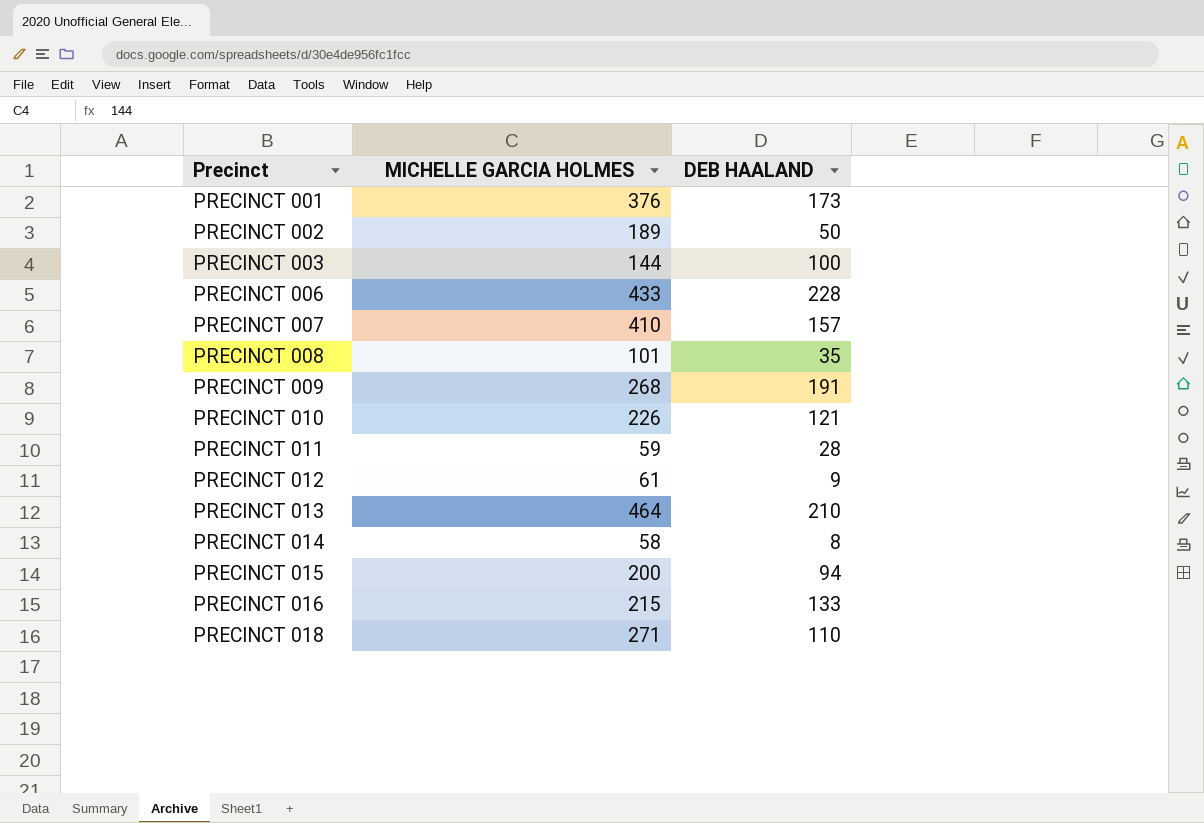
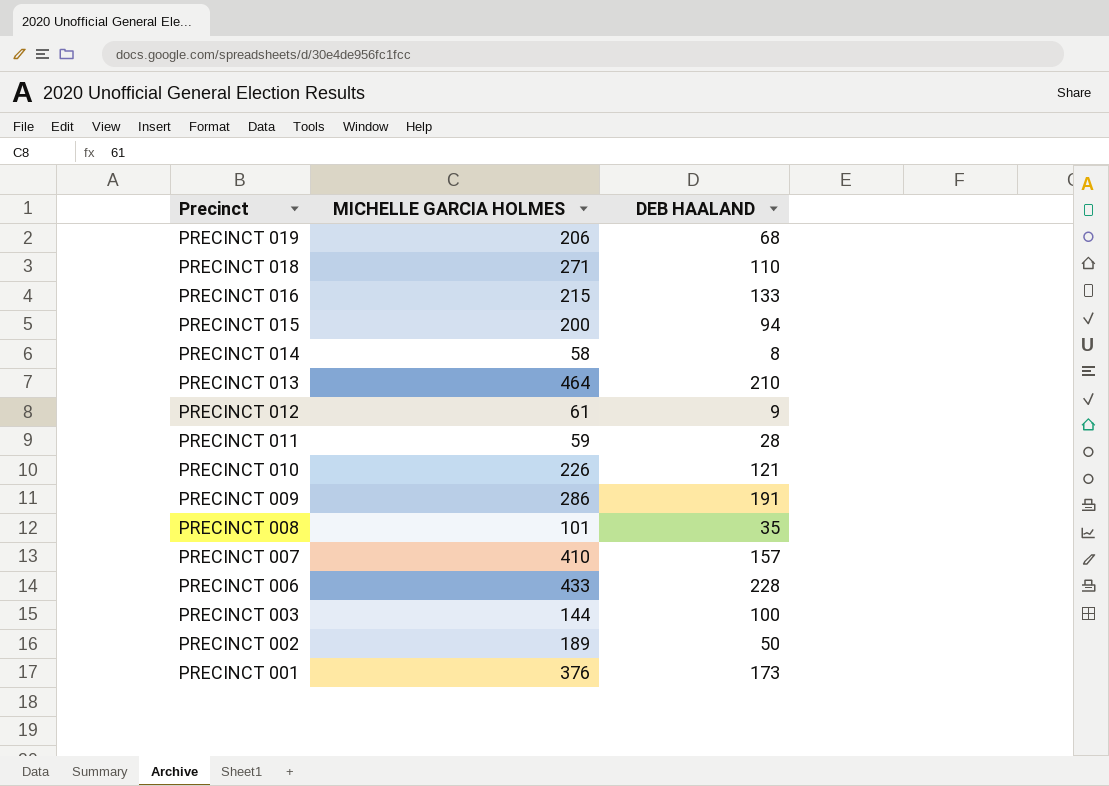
row order: Precinct ascending -> Precinct descending
row PRECINCT 019: none -> 206 | 68
PRECINCT 009 | MICHELLE GARCIA HOLMES: 268 -> 286

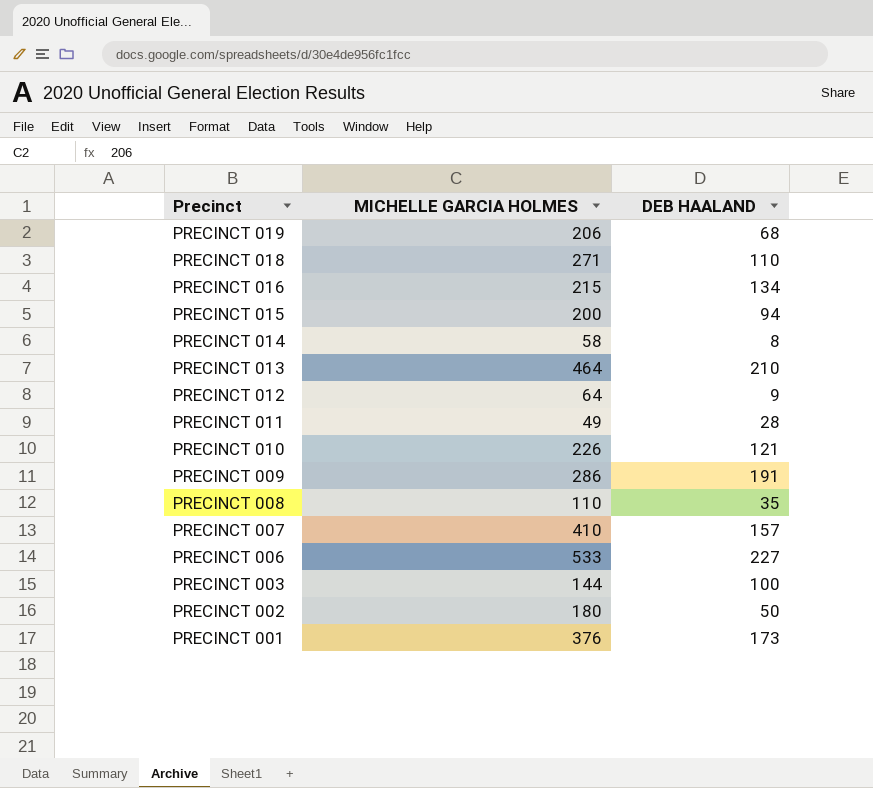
PRECINCT 016 | DEB HAALAND: 133 -> 134
PRECINCT 012 | MICHELLE GARCIA HOLMES: 61 -> 64
PRECINCT 011 | MICHELLE GARCIA HOLMES: 59 -> 49
PRECINCT 008 | MICHELLE GARCIA HOLMES: 101 -> 110
PRECINCT 006 | MICHELLE GARCIA HOLMES: 433 -> 533
PRECINCT 006 | DEB HAALAND: 228 -> 227
PRECINCT 002 | MICHELLE GARCIA HOLMES: 189 -> 180

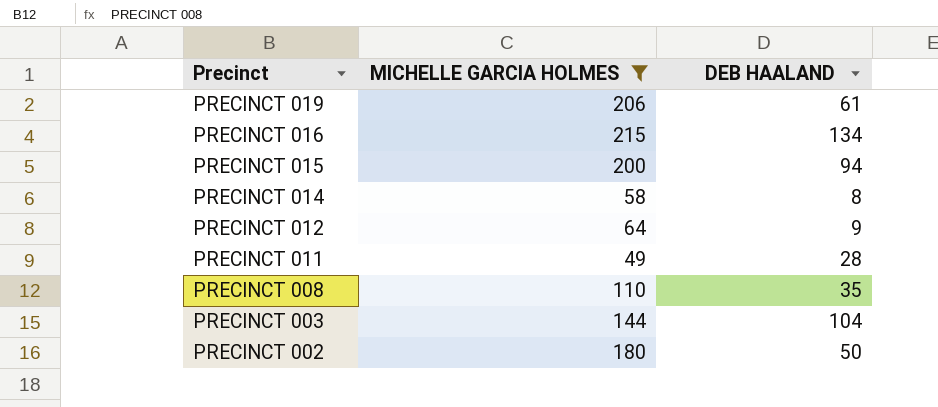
filter: none -> MICHELLE GARCIA HOLMES <= 215
PRECINCT 019 | DEB HAALAND: 68 -> 61
PRECINCT 003 | DEB HAALAND: 100 -> 104

